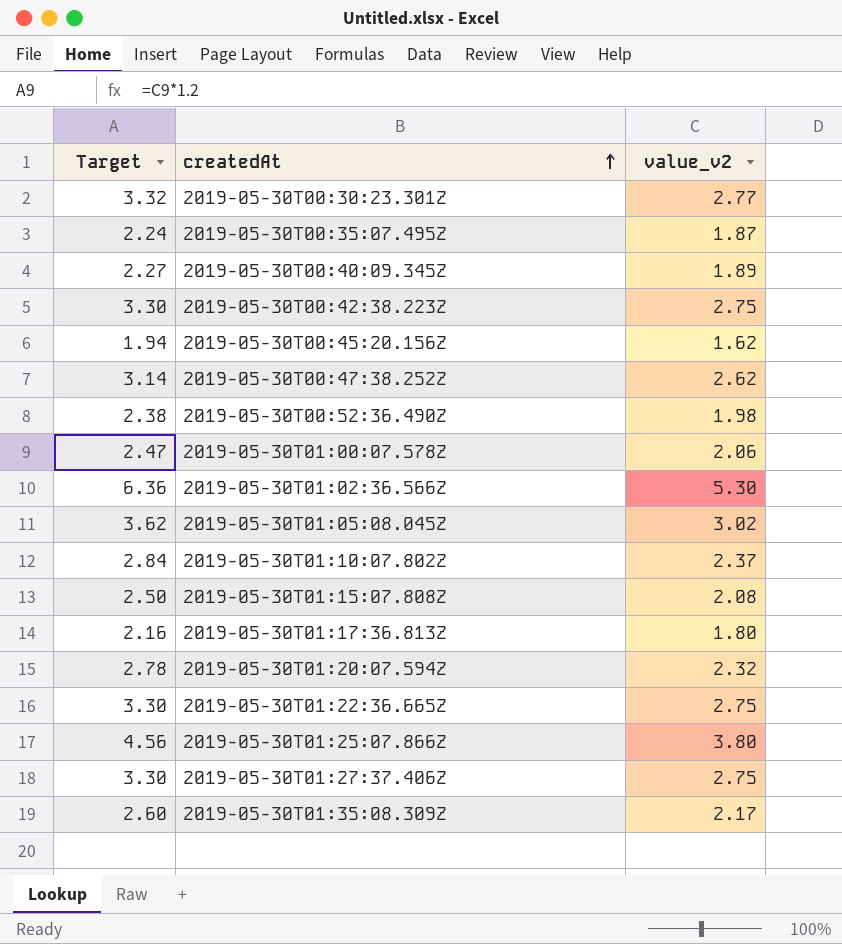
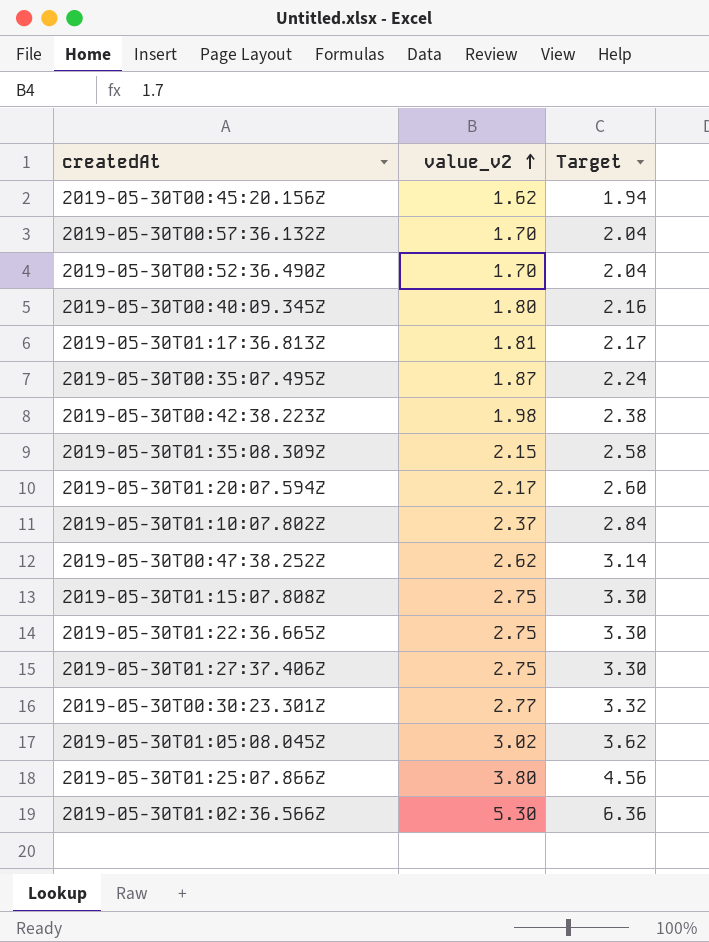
row order: createdAt ascending -> value_v2 ascending
column Target | position: 1 -> 3
row 2019-05-30T01:00:07.578Z: 2.47 | 2.06 -> none
row 2019-05-30T00:57:36.132Z: none -> 1.70 | 2.04
2019-05-30T00:52:36.490Z | value_v2: 1.98 -> 1.70
2019-05-30T00:52:36.490Z | Target: 2.38 -> 2.04
2019-05-30T00:40:09.345Z | value_v2: 1.89 -> 1.80
2019-05-30T00:40:09.345Z | Target: 2.27 -> 2.16
2019-05-30T01:17:36.813Z | value_v2: 1.80 -> 1.81
2019-05-30T01:17:36.813Z | Target: 2.16 -> 2.17
2019-05-30T00:42:38.223Z | value_v2: 2.75 -> 1.98
2019-05-30T00:42:38.223Z | Target: 3.30 -> 2.38
2019-05-30T01:35:08.309Z | value_v2: 2.17 -> 2.15
2019-05-30T01:35:08.309Z | Target: 2.60 -> 2.58
2019-05-30T01:20:07.594Z | value_v2: 2.32 -> 2.17
2019-05-30T01:20:07.594Z | Target: 2.78 -> 2.60
2019-05-30T01:15:07.808Z | value_v2: 2.08 -> 2.75
2019-05-30T01:15:07.808Z | Target: 2.50 -> 3.30

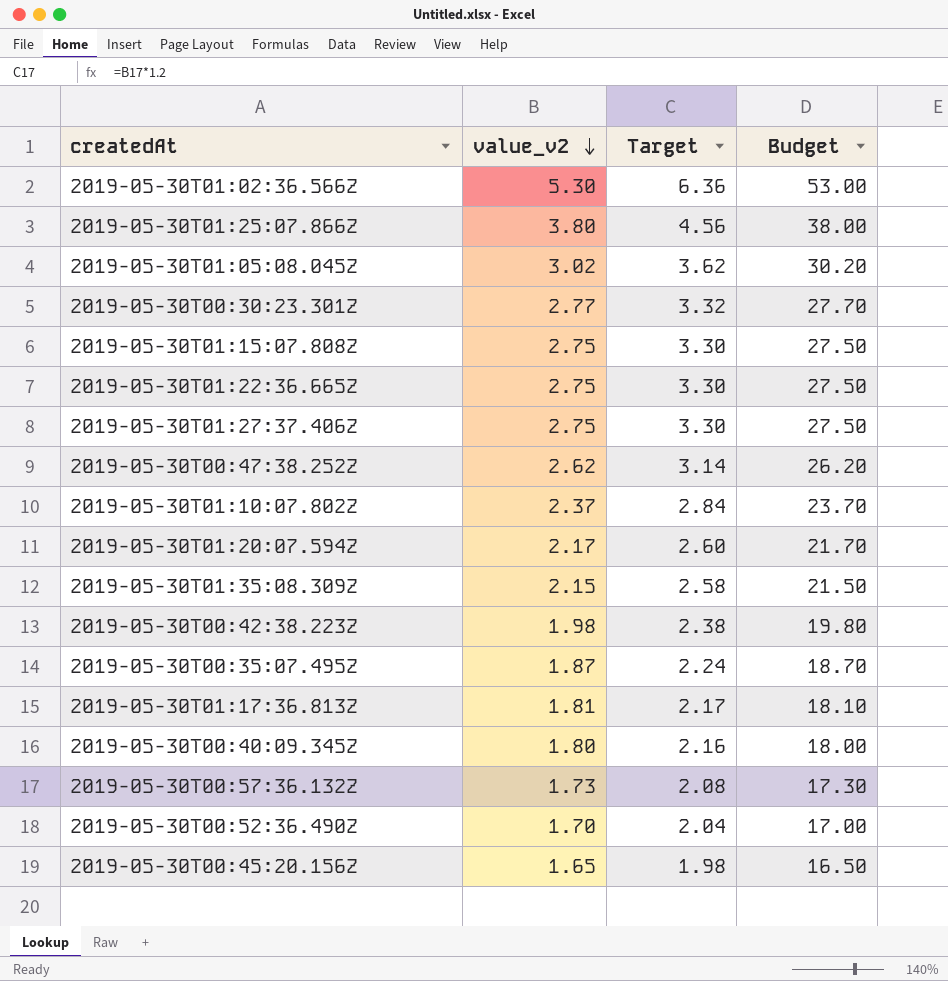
row order: value_v2 ascending -> value_v2 descending
column Budget | formula: none -> [value_v2] * 10
2019-05-30T00:57:36.132Z | value_v2: 1.70 -> 1.73
2019-05-30T00:57:36.132Z | Target: 2.04 -> 2.08
2019-05-30T00:45:20.156Z | value_v2: 1.62 -> 1.65
2019-05-30T00:45:20.156Z | Target: 1.94 -> 1.98

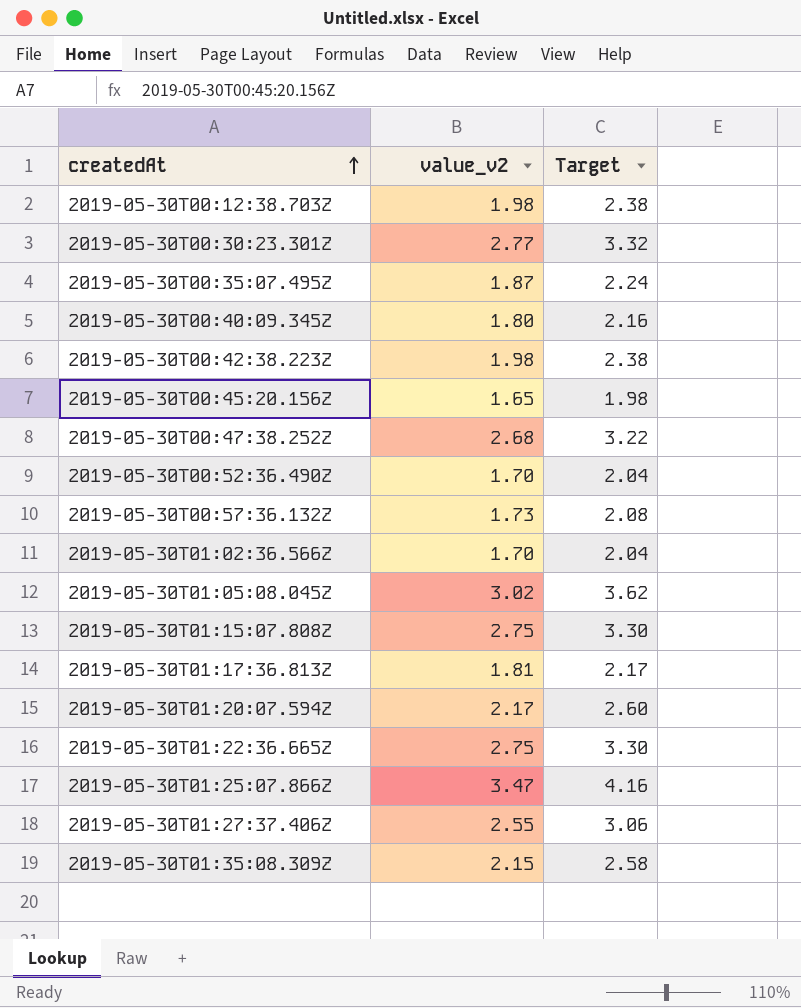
row order: value_v2 descending -> createdAt ascending
column Budget | formula: [value_v2] * 10 -> none
row 2019-05-30T01:10:07.802Z: 2.37 | 2.84 | 23.70 -> none
row 2019-05-30T00:12:38.703Z: none -> 1.98 | 2.38
2019-05-30T00:47:38.252Z | value_v2: 2.62 -> 2.68
2019-05-30T00:47:38.252Z | Target: 3.14 -> 3.22
2019-05-30T01:02:36.566Z | value_v2: 5.30 -> 1.70
2019-05-30T01:02:36.566Z | Target: 6.36 -> 2.04
2019-05-30T01:25:07.866Z | value_v2: 3.80 -> 3.47
2019-05-30T01:25:07.866Z | Target: 4.56 -> 4.16
2019-05-30T01:27:37.406Z | value_v2: 2.75 -> 2.55
2019-05-30T01:27:37.406Z | Target: 3.30 -> 3.06

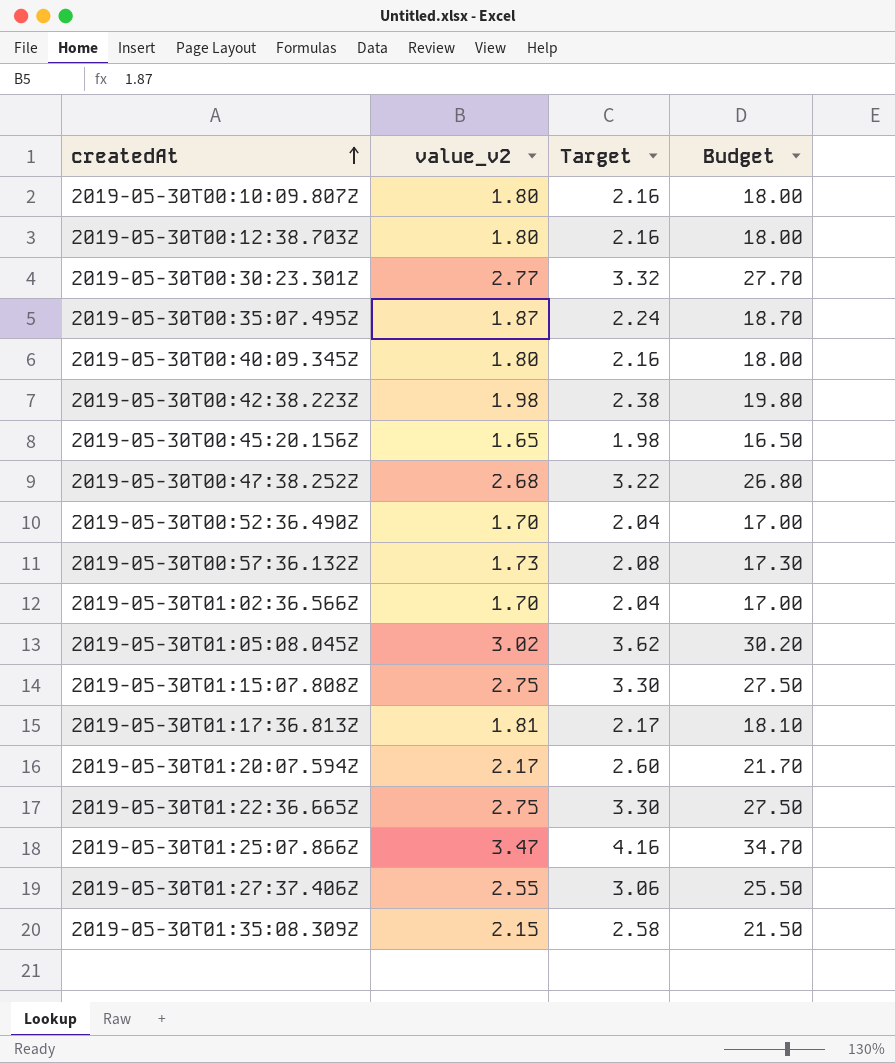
column Budget | formula: none -> [value_v2] * 10
row 2019-05-30T00:10:09.807Z: none -> 1.80 | 2.16 | 18.00
2019-05-30T00:12:38.703Z | value_v2: 1.98 -> 1.80
2019-05-30T00:12:38.703Z | Target: 2.38 -> 2.16

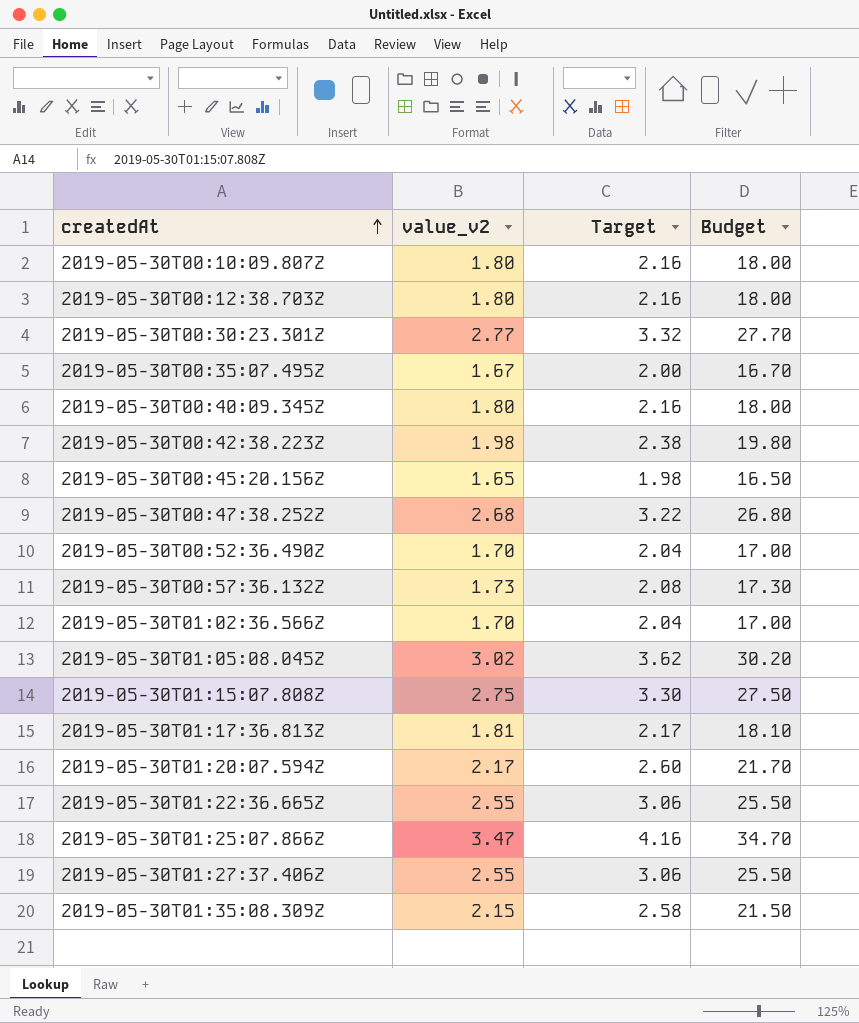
2019-05-30T00:35:07.495Z | value_v2: 1.87 -> 1.67
2019-05-30T00:35:07.495Z | Target: 2.24 -> 2.00
2019-05-30T00:35:07.495Z | Budget: 18.70 -> 16.70
2019-05-30T01:22:36.665Z | value_v2: 2.75 -> 2.55
2019-05-30T01:22:36.665Z | Target: 3.30 -> 3.06
2019-05-30T01:22:36.665Z | Budget: 27.50 -> 25.50

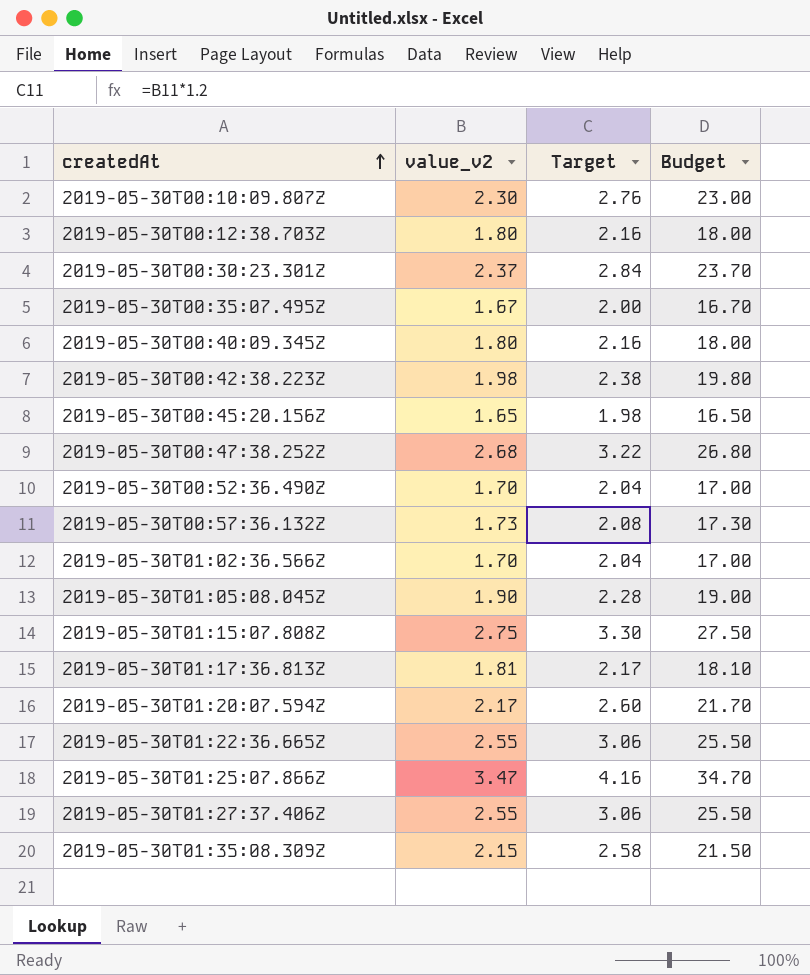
2019-05-30T00:10:09.807Z | value_v2: 1.80 -> 2.30
2019-05-30T00:10:09.807Z | Target: 2.16 -> 2.76
2019-05-30T00:10:09.807Z | Budget: 18.00 -> 23.00
2019-05-30T00:30:23.301Z | value_v2: 2.77 -> 2.37
2019-05-30T00:30:23.301Z | Target: 3.32 -> 2.84
2019-05-30T00:30:23.301Z | Budget: 27.70 -> 23.70
2019-05-30T01:05:08.045Z | value_v2: 3.02 -> 1.90
2019-05-30T01:05:08.045Z | Target: 3.62 -> 2.28
2019-05-30T01:05:08.045Z | Budget: 30.20 -> 19.00

